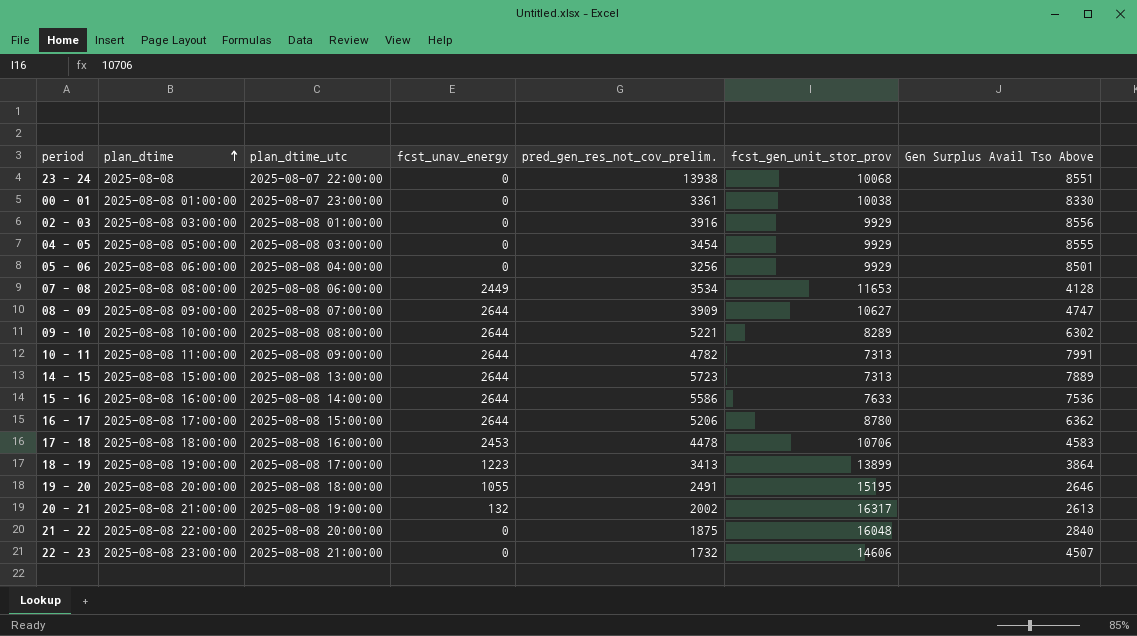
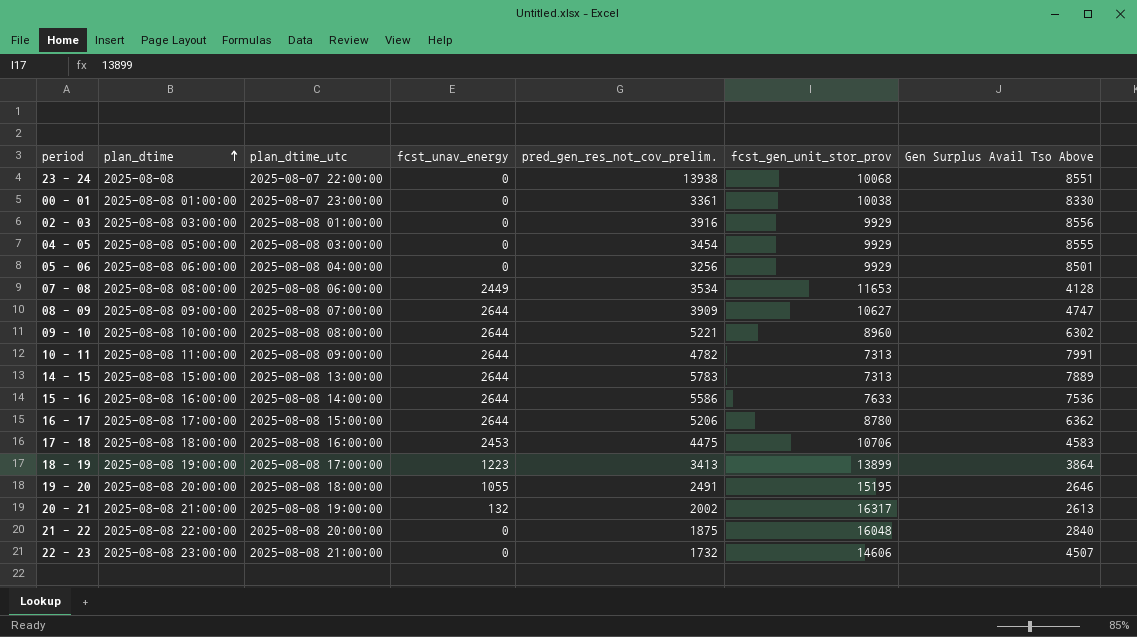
09 - 10 | fcst_gen_unit_stor_prov: 8289 -> 8960
14 - 15 | pred_gen_res_not_cov_prelim.: 5723 -> 5783
17 - 18 | pred_gen_res_not_cov_prelim.: 4478 -> 4475

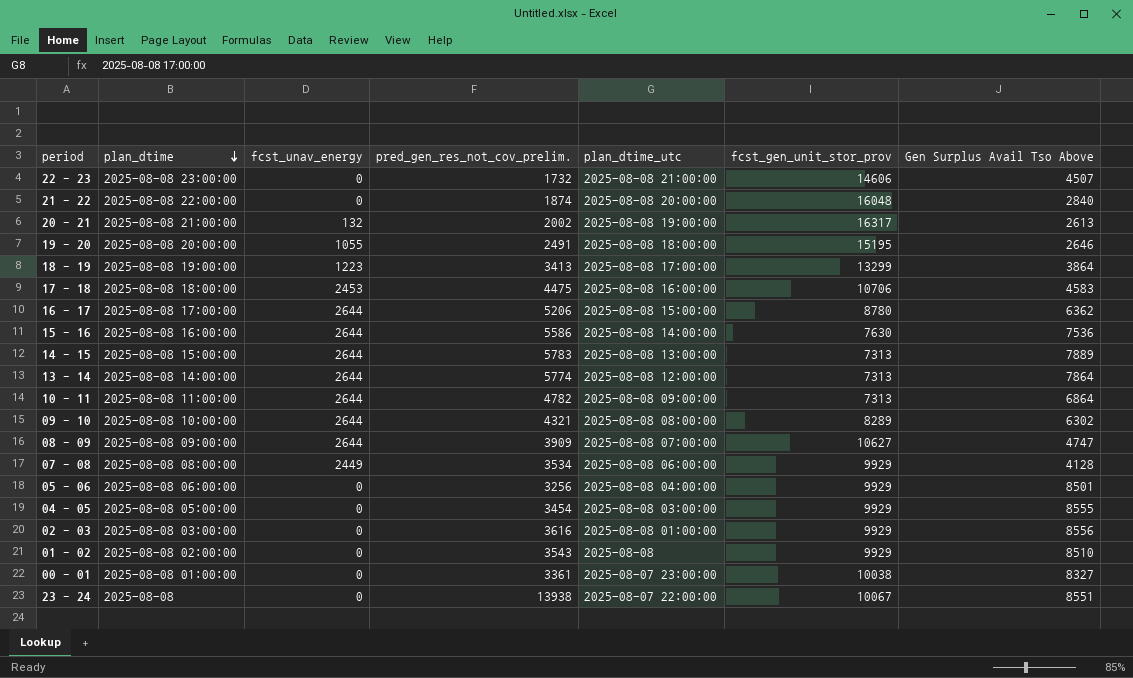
row order: plan_dtime ascending -> plan_dtime descending
column plan_dtime_utc | position: 3 -> 5
21 - 22 | pred_gen_res_not_cov_prelim.: 1875 -> 1874
18 - 19 | fcst_gen_unit_stor_prov: 13899 -> 13299
15 - 16 | fcst_gen_unit_stor_prov: 7633 -> 7630
row 13 - 14: none -> 2025-08-08 14:00:00 | 2644 | 5774 | 2025-08-08 12:00:00 | 7313 | 7864
10 - 11 | Gen Surplus Avail Tso Above: 7991 -> 6864
09 - 10 | pred_gen_res_not_cov_prelim.: 5221 -> 4321
09 - 10 | fcst_gen_unit_stor_prov: 8960 -> 8289
07 - 08 | fcst_gen_unit_stor_prov: 11653 -> 9929
02 - 03 | pred_gen_res_not_cov_prelim.: 3916 -> 3616
row 01 - 02: none -> 2025-08-08 02:00:00 | 0 | 3543 | 2025-08-08 | 9929 | 8510
00 - 01 | Gen Surplus Avail Tso Above: 8330 -> 8327
23 - 24 | fcst_gen_unit_stor_prov: 10068 -> 10067

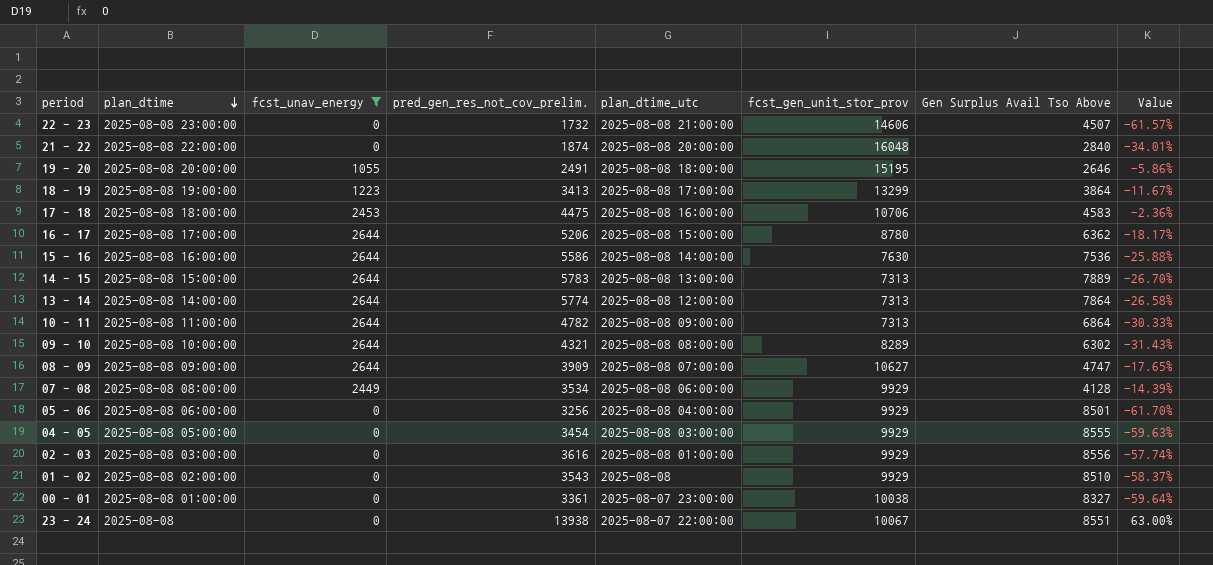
filter: none -> fcst_unav_energy != 132
column Value | formula: none -> ([pred_gen_res_not_cov_prelim.] - [Gen Surplus Avail Tso Above]) / [Gen Surplus Avail Tso Above]

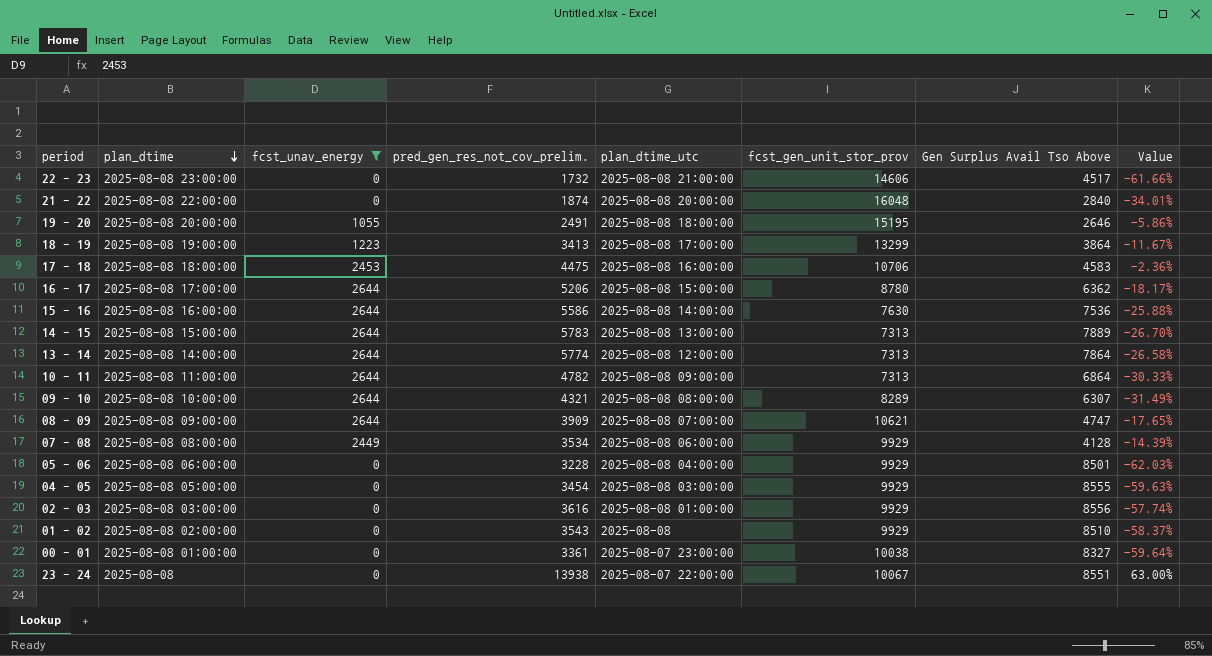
22 - 23 | Gen Surplus Avail Tso Above: 4507 -> 4517
22 - 23 | Value: -61.57% -> -61.66%
09 - 10 | Gen Surplus Avail Tso Above: 6302 -> 6307
09 - 10 | Value: -31.43% -> -31.49%
08 - 09 | fcst_gen_unit_stor_prov: 10627 -> 10621
05 - 06 | pred_gen_res_not_cov_prelim.: 3256 -> 3228
05 - 06 | Value: -61.70% -> -62.03%

